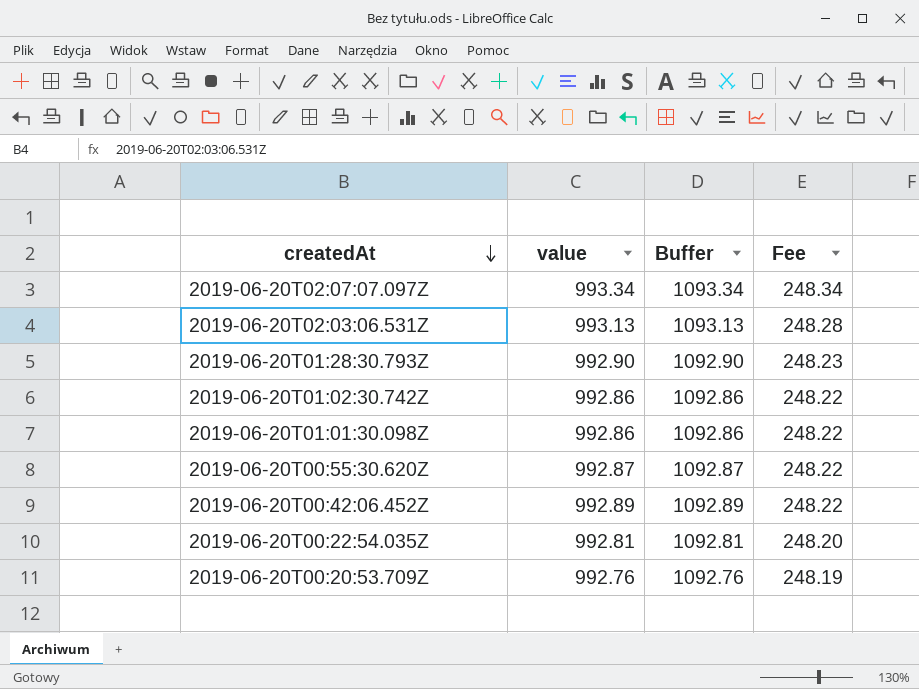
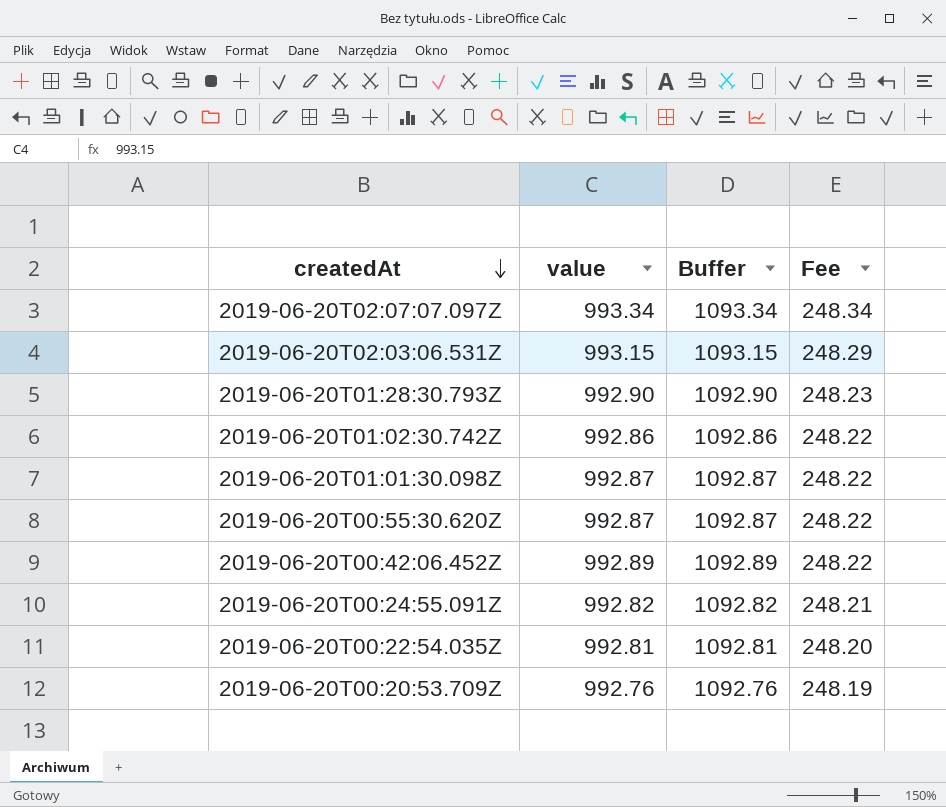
2019-06-20T02:03:06.531Z | value: 993.13 -> 993.15
2019-06-20T02:03:06.531Z | Buffer: 1093.13 -> 1093.15
2019-06-20T02:03:06.531Z | Fee: 248.28 -> 248.29
2019-06-20T01:01:30.098Z | value: 992.86 -> 992.87
2019-06-20T01:01:30.098Z | Buffer: 1092.86 -> 1092.87
row 2019-06-20T00:24:55.091Z: none -> 992.82 | 1092.82 | 248.21

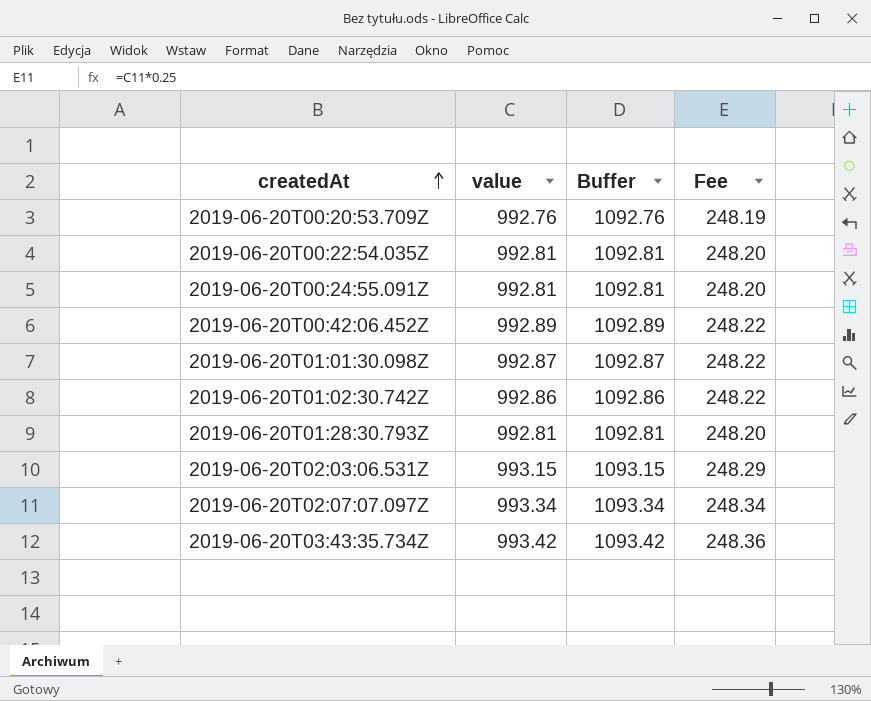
row order: createdAt descending -> createdAt ascending
row 2019-06-20T00:55:30.620Z: 992.87 | 1092.87 | 248.22 -> none
2019-06-20T00:24:55.091Z | value: 992.82 -> 992.81
2019-06-20T00:24:55.091Z | Buffer: 1092.82 -> 1092.81
2019-06-20T00:24:55.091Z | Fee: 248.21 -> 248.20
2019-06-20T01:28:30.793Z | value: 992.90 -> 992.81
2019-06-20T01:28:30.793Z | Buffer: 1092.90 -> 1092.81
2019-06-20T01:28:30.793Z | Fee: 248.23 -> 248.20
row 2019-06-20T03:43:35.734Z: none -> 993.42 | 1093.42 | 248.36

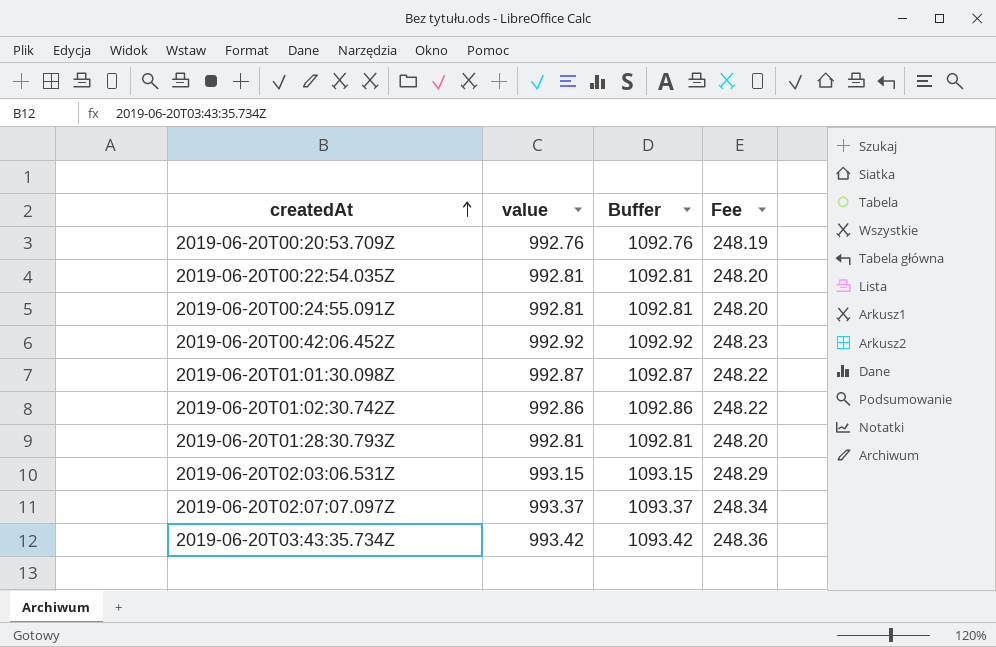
2019-06-20T00:42:06.452Z | value: 992.89 -> 992.92
2019-06-20T00:42:06.452Z | Buffer: 1092.89 -> 1092.92
2019-06-20T00:42:06.452Z | Fee: 248.22 -> 248.23
2019-06-20T02:07:07.097Z | value: 993.34 -> 993.37
2019-06-20T02:07:07.097Z | Buffer: 1093.34 -> 1093.37

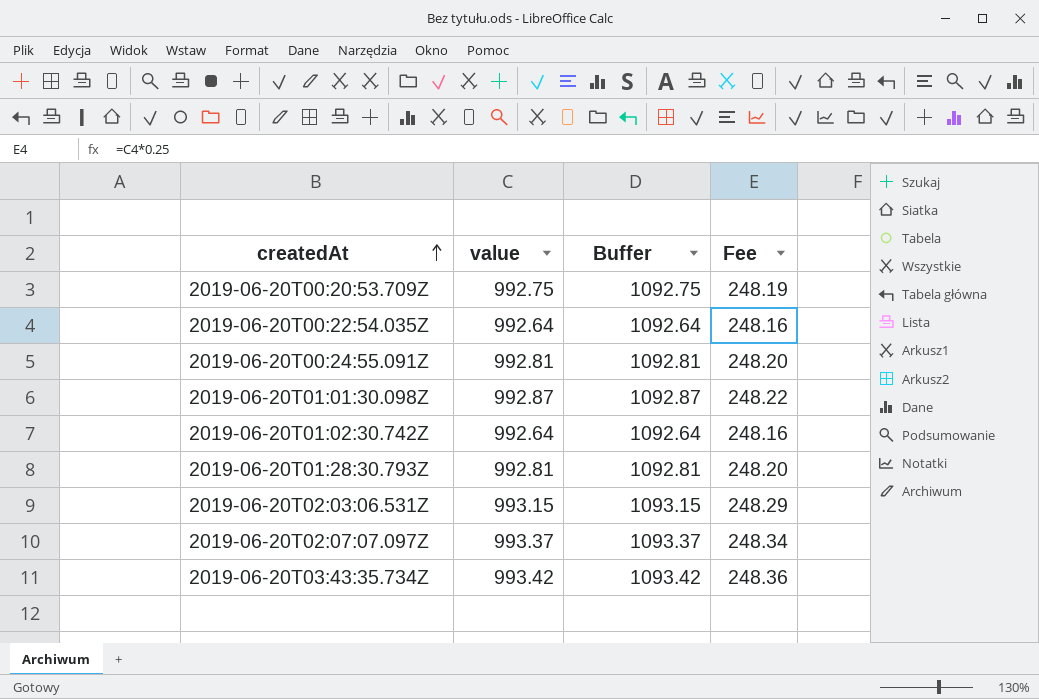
row 2019-06-20T00:42:06.452Z: 992.92 | 1092.92 | 248.23 -> none
2019-06-20T00:20:53.709Z | value: 992.76 -> 992.75
2019-06-20T00:20:53.709Z | Buffer: 1092.76 -> 1092.75
2019-06-20T00:22:54.035Z | value: 992.81 -> 992.64
2019-06-20T00:22:54.035Z | Buffer: 1092.81 -> 1092.64
2019-06-20T00:22:54.035Z | Fee: 248.20 -> 248.16
2019-06-20T01:02:30.742Z | value: 992.86 -> 992.64
2019-06-20T01:02:30.742Z | Buffer: 1092.86 -> 1092.64
2019-06-20T01:02:30.742Z | Fee: 248.22 -> 248.16

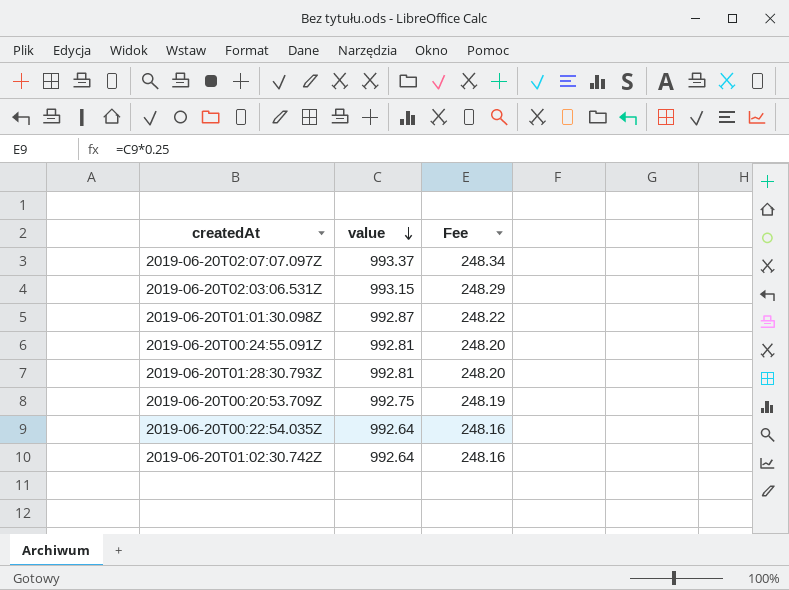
row order: createdAt ascending -> value descending
column Buffer | formula: [value] + 100 -> none
row 2019-06-20T03:43:35.734Z: 993.42 | 1093.42 | 248.36 -> none

